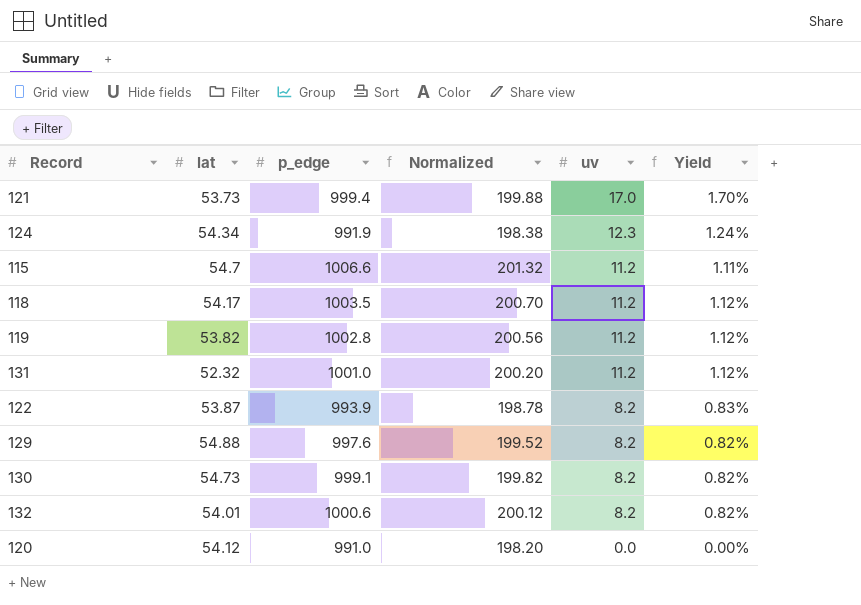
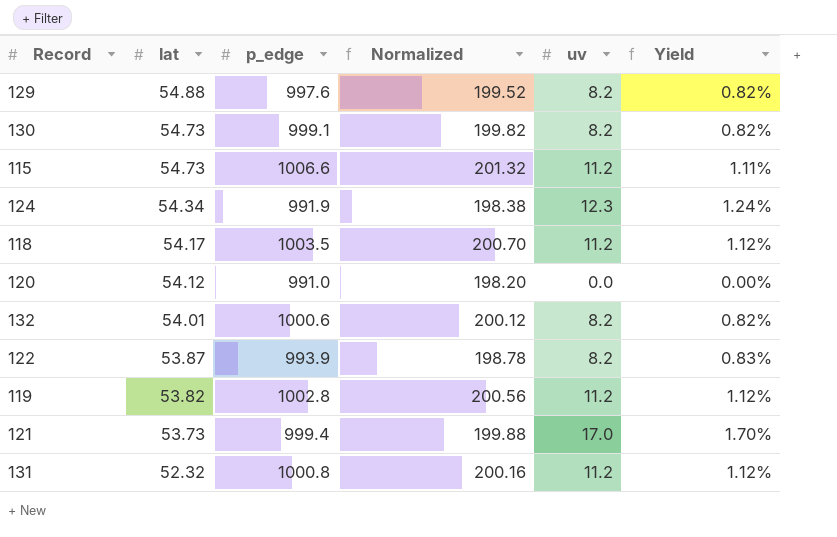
row order: uv descending -> lat descending
115 | lat: 54.7 -> 54.73
131 | p_edge: 1001.0 -> 1000.8
131 | Normalized: 200.20 -> 200.16

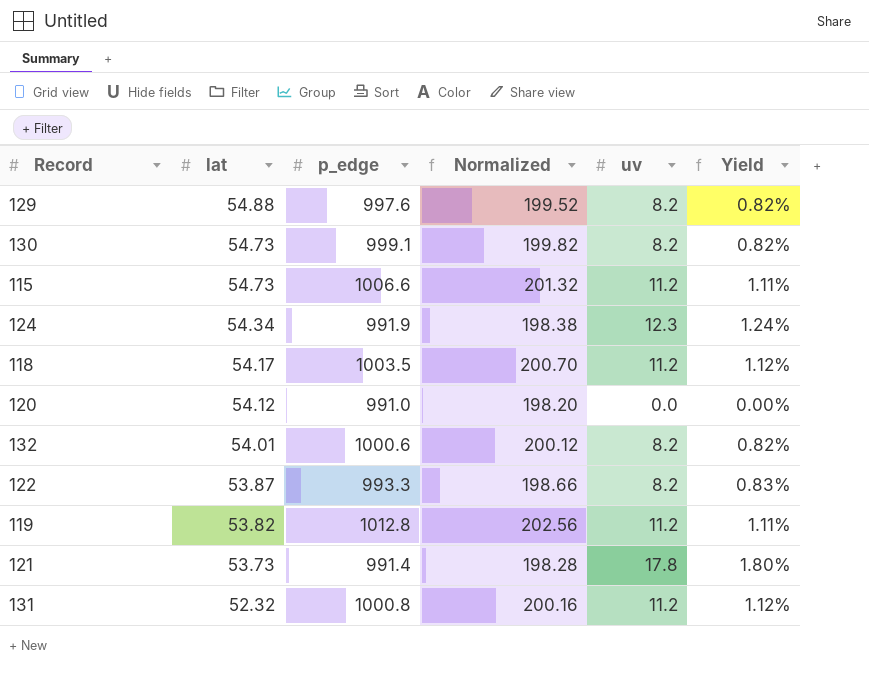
122 | p_edge: 993.9 -> 993.3
122 | Normalized: 198.78 -> 198.66
119 | p_edge: 1002.8 -> 1012.8
119 | Normalized: 200.56 -> 202.56
119 | Yield: 1.12% -> 1.11%
121 | p_edge: 999.4 -> 991.4
121 | Normalized: 199.88 -> 198.28
121 | uv: 17.0 -> 17.8
121 | Yield: 1.70% -> 1.80%

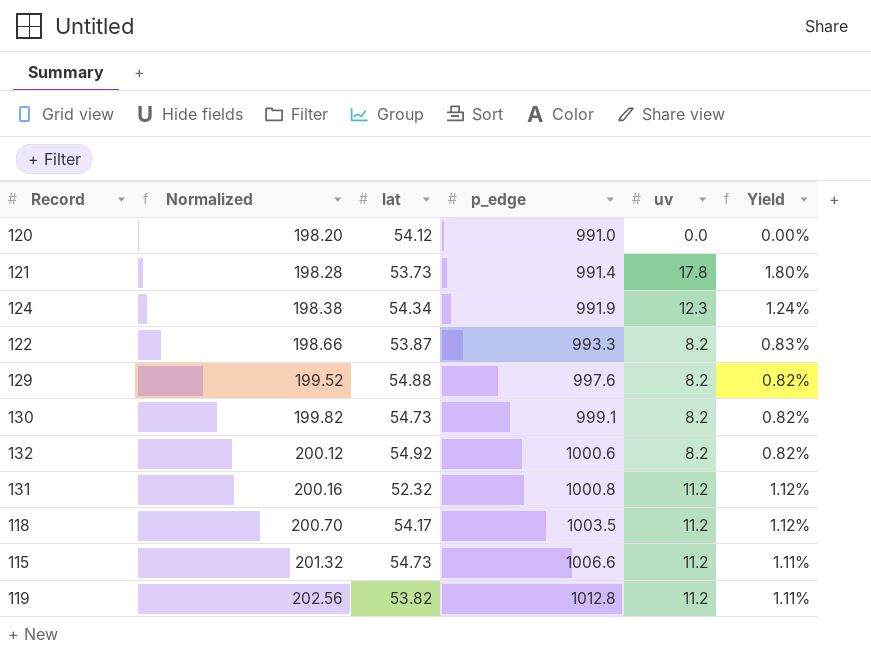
row order: lat descending -> Normalized ascending
column Normalized | position: 4 -> 2
132 | lat: 54.01 -> 54.92

